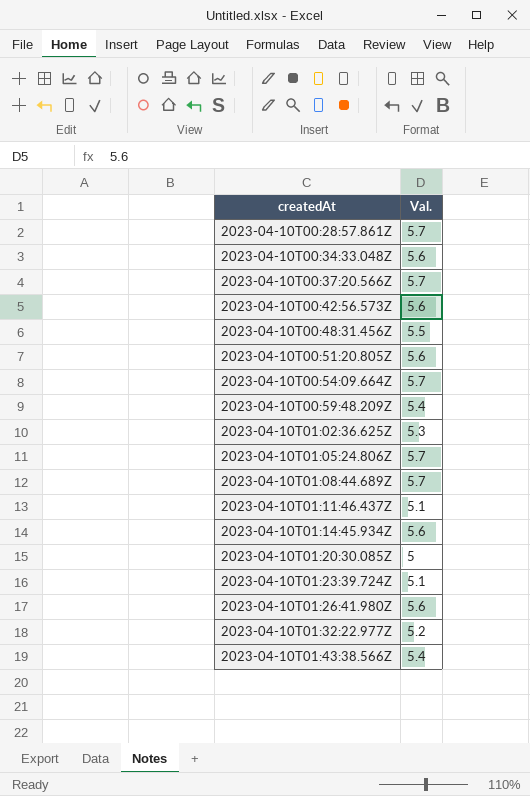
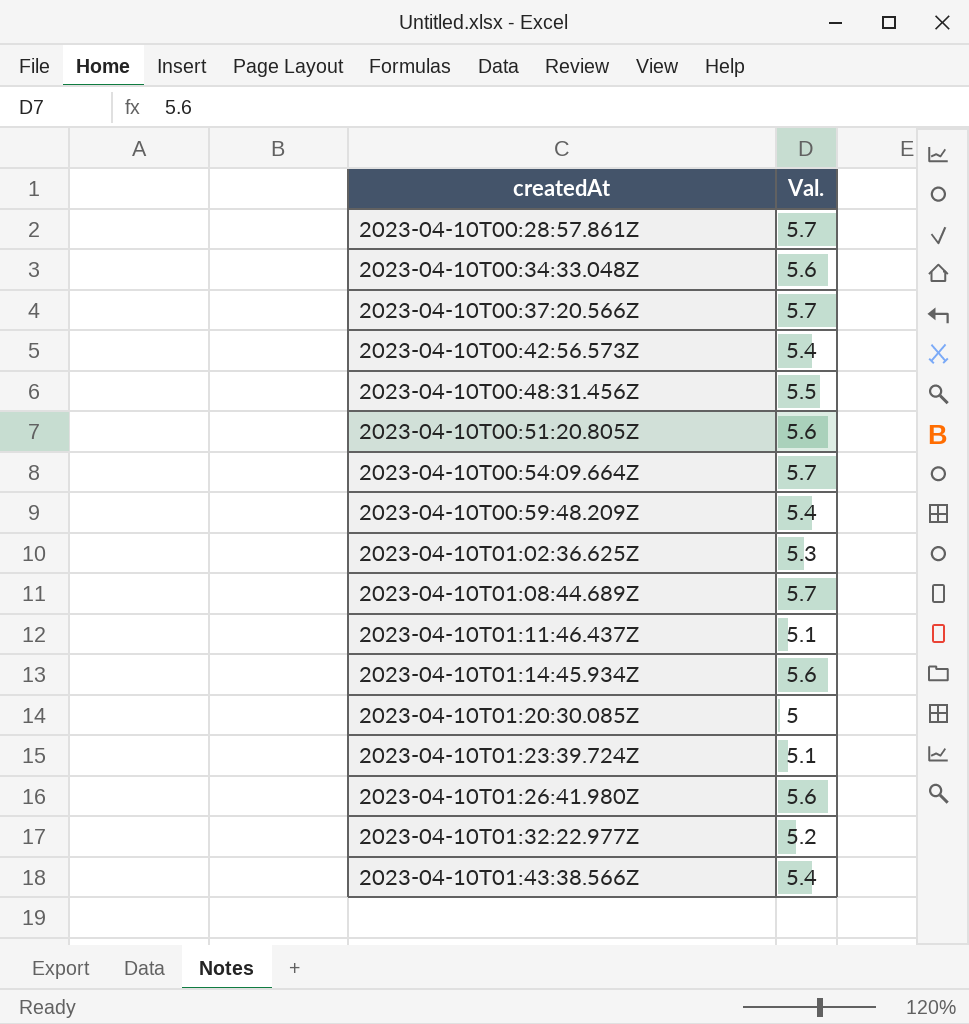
row 2023-04-10T01:05:24.806Z: 5.7 -> none
2023-04-10T00:42:56.573Z | Val.: 5.6 -> 5.4

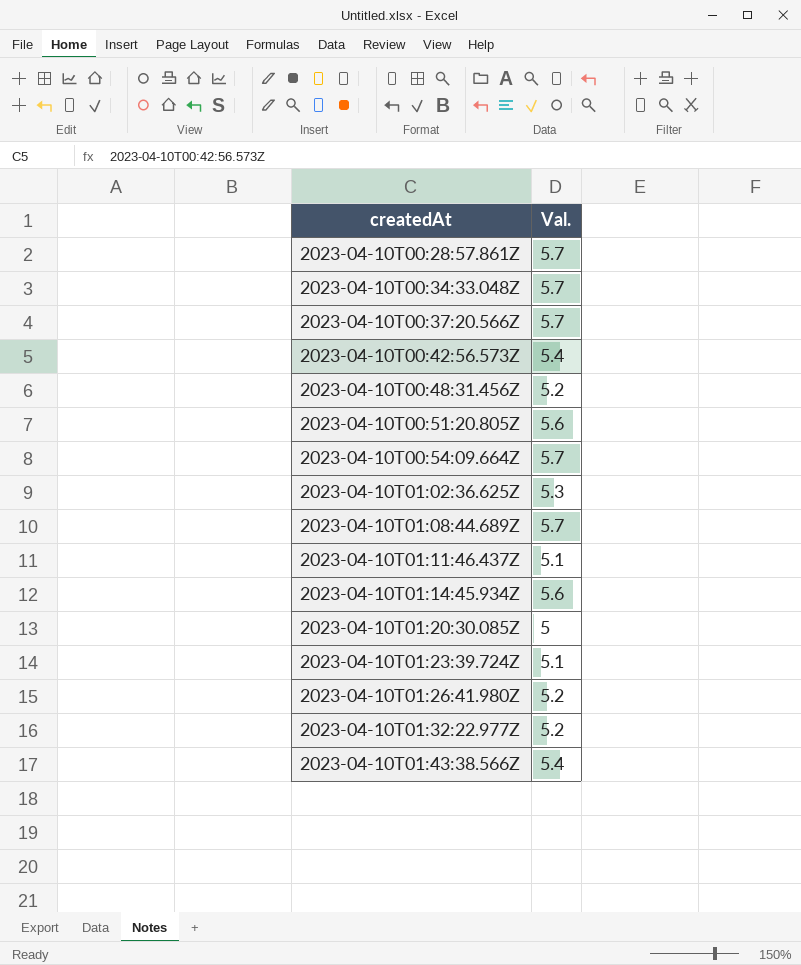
row 2023-04-10T00:59:48.209Z: 5.4 -> none
2023-04-10T00:34:33.048Z | Val.: 5.6 -> 5.7
2023-04-10T00:48:31.456Z | Val.: 5.5 -> 5.2
2023-04-10T01:26:41.980Z | Val.: 5.6 -> 5.2

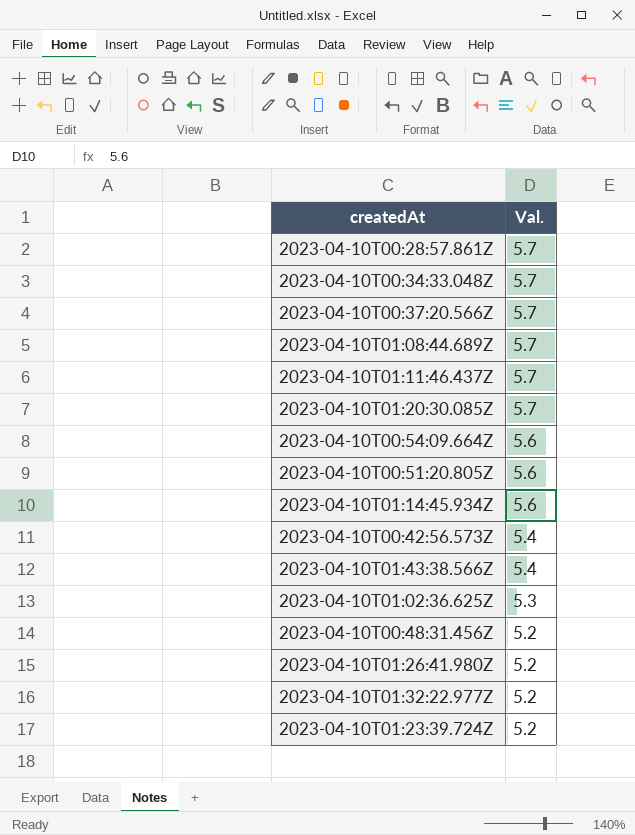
row order: createdAt ascending -> Val. descending
2023-04-10T01:11:46.437Z | Val.: 5.1 -> 5.7
2023-04-10T01:20:30.085Z | Val.: 5 -> 5.7
2023-04-10T00:54:09.664Z | Val.: 5.7 -> 5.6
2023-04-10T01:23:39.724Z | Val.: 5.1 -> 5.2

